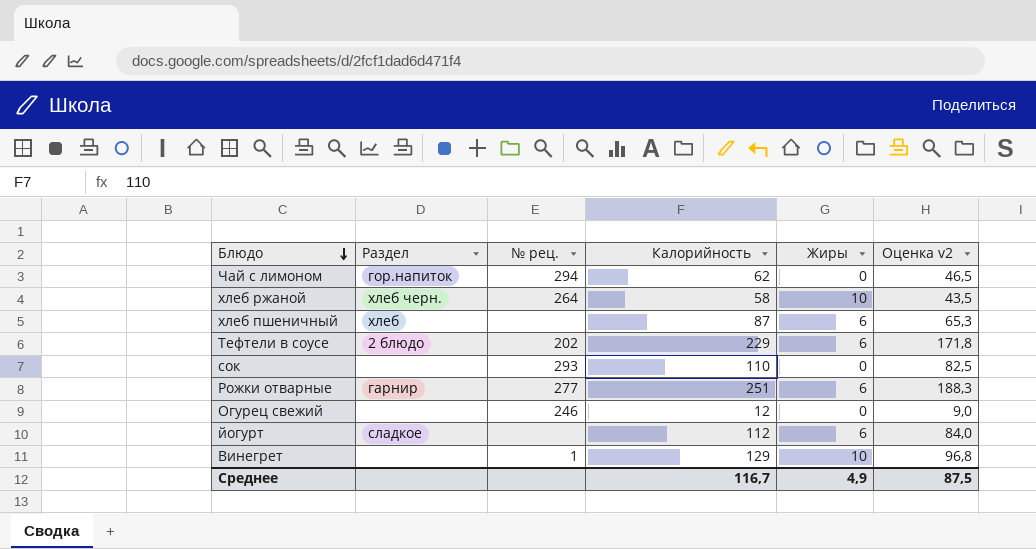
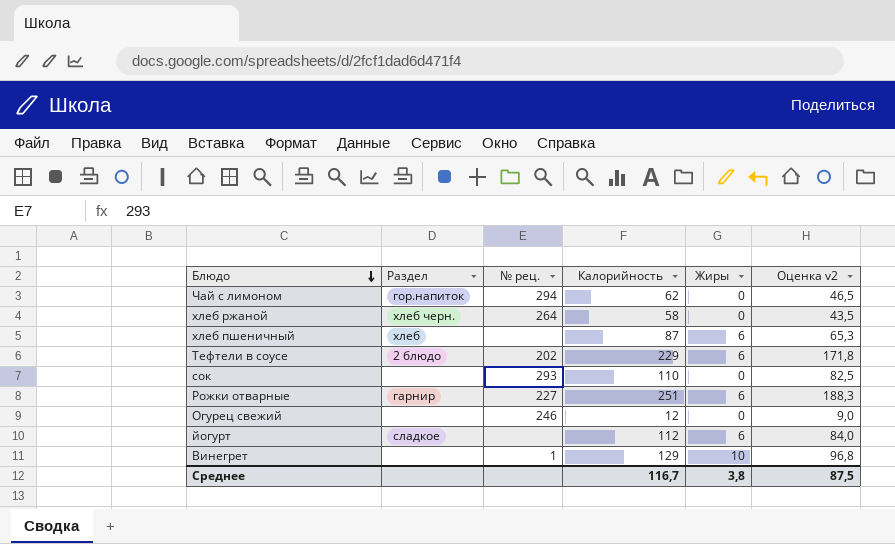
хлеб ржаной | Жиры: 10 -> 0
Рожки отварные | № рец.: 277 -> 227
Среднее | Жиры: 4,9 -> 3,8

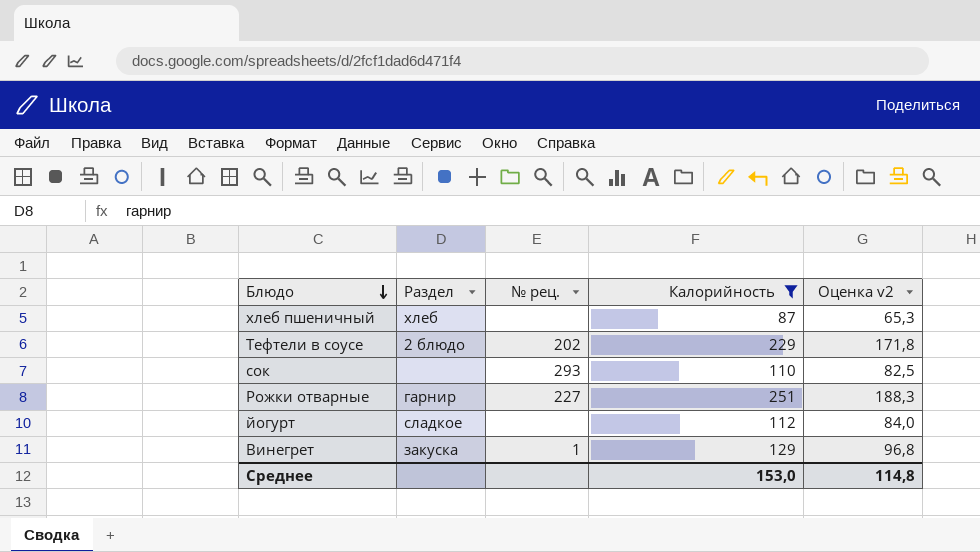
filter: none -> Калорийность >= 87
column Жиры | position: 5 -> none
Винегрет | Раздел: none -> закуска
Среднее | Калорийность: 116,7 -> 153,0
Среднее | Оценка v2: 87,5 -> 114,8

